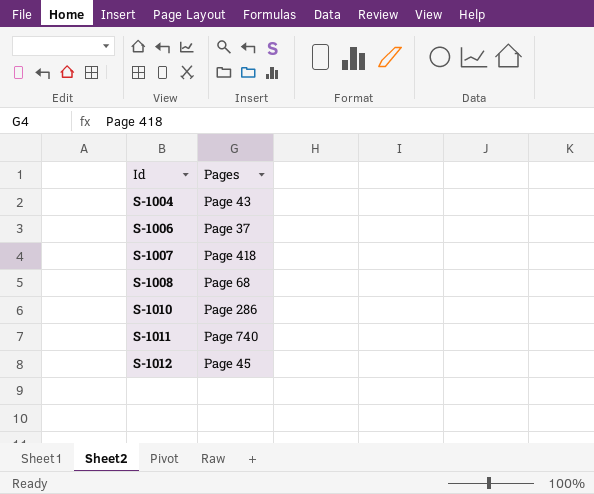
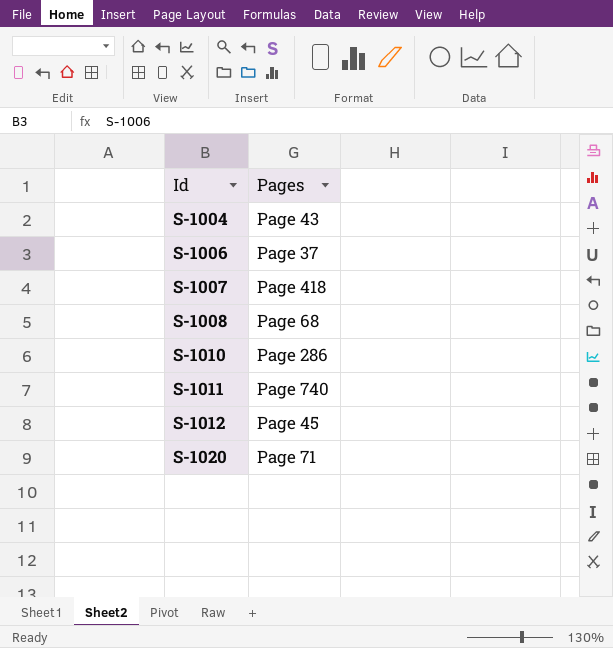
row S-1020: none -> Page 71

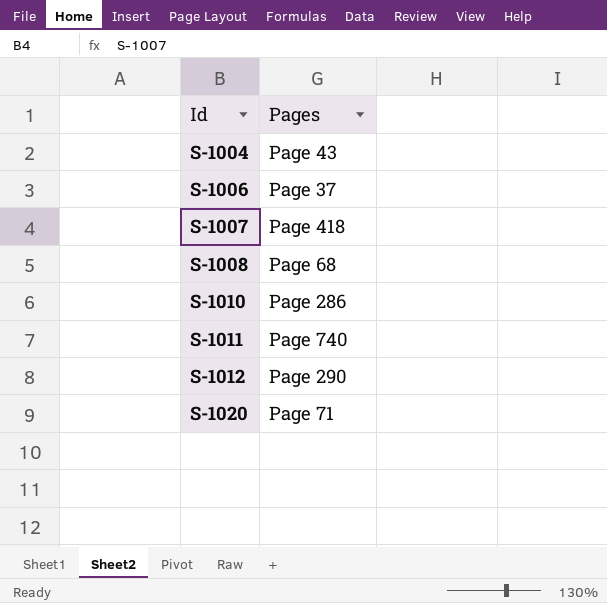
S-1012 | Pages: Page 45 -> Page 290

